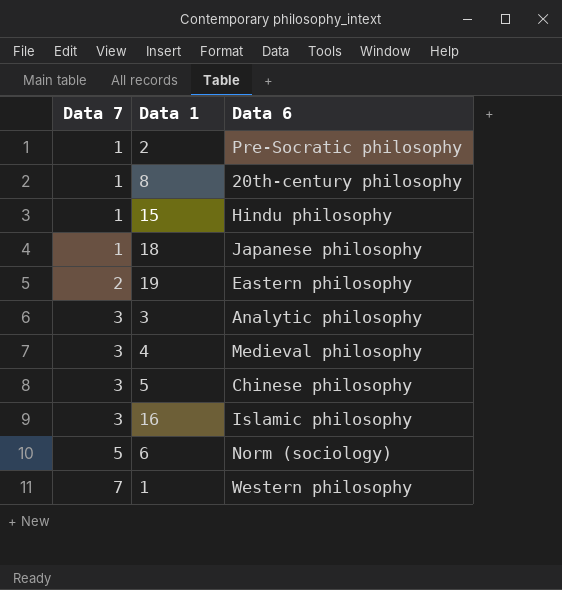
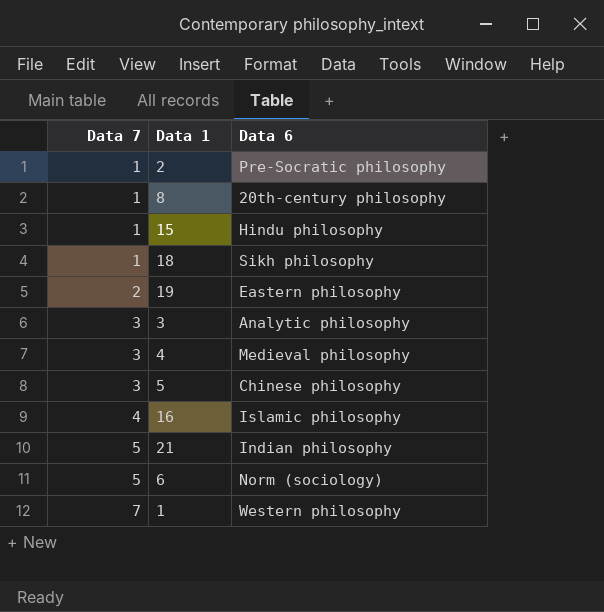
18 | Data 6: Japanese philosophy -> Sikh philosophy
16 | Data 7: 3 -> 4
row 21: none -> 5 | Indian philosophy

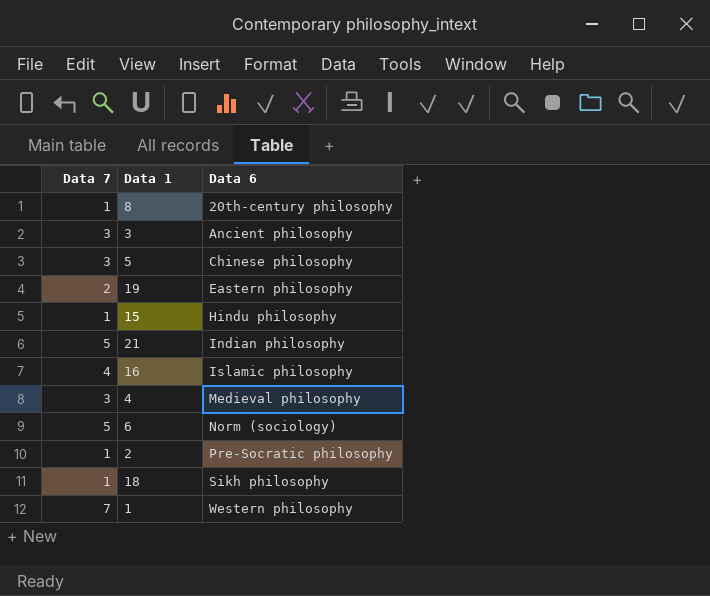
row order: Data 7 ascending -> Data 6 ascending
3 | Data 6: Analytic philosophy -> Ancient philosophy

